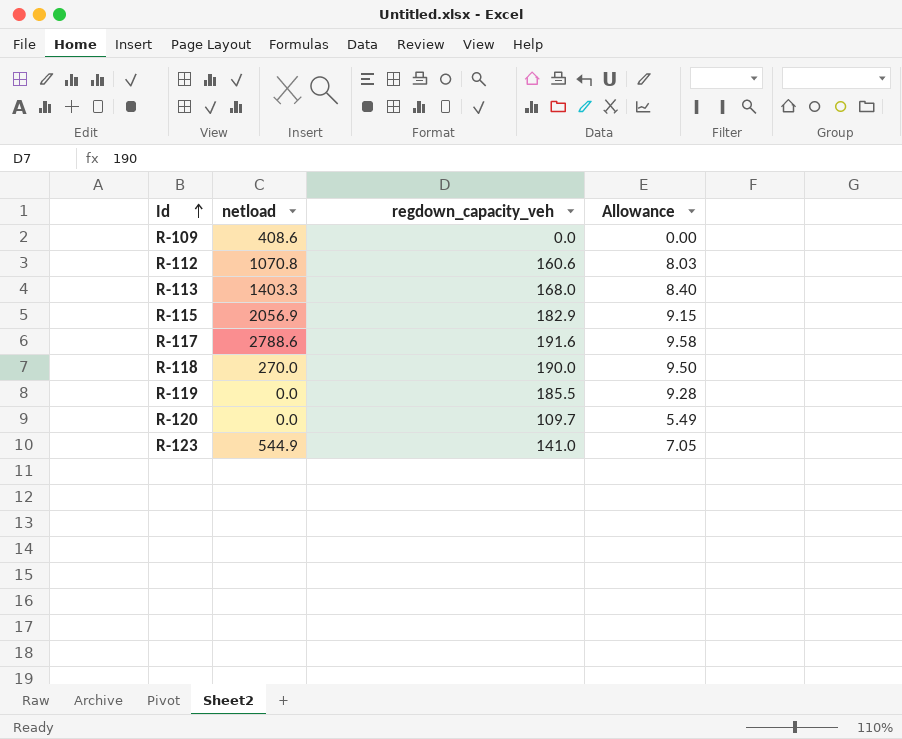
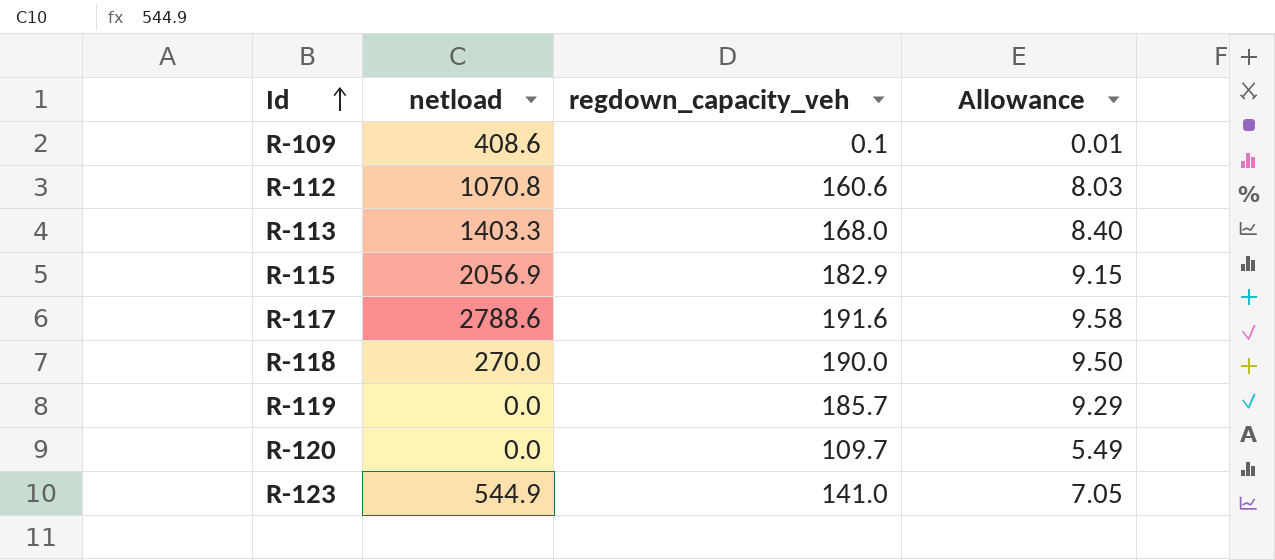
R-109 | regdown_capacity_veh: 0.0 -> 0.1
R-109 | Allowance: 0.00 -> 0.01
R-119 | regdown_capacity_veh: 185.5 -> 185.7
R-119 | Allowance: 9.28 -> 9.29

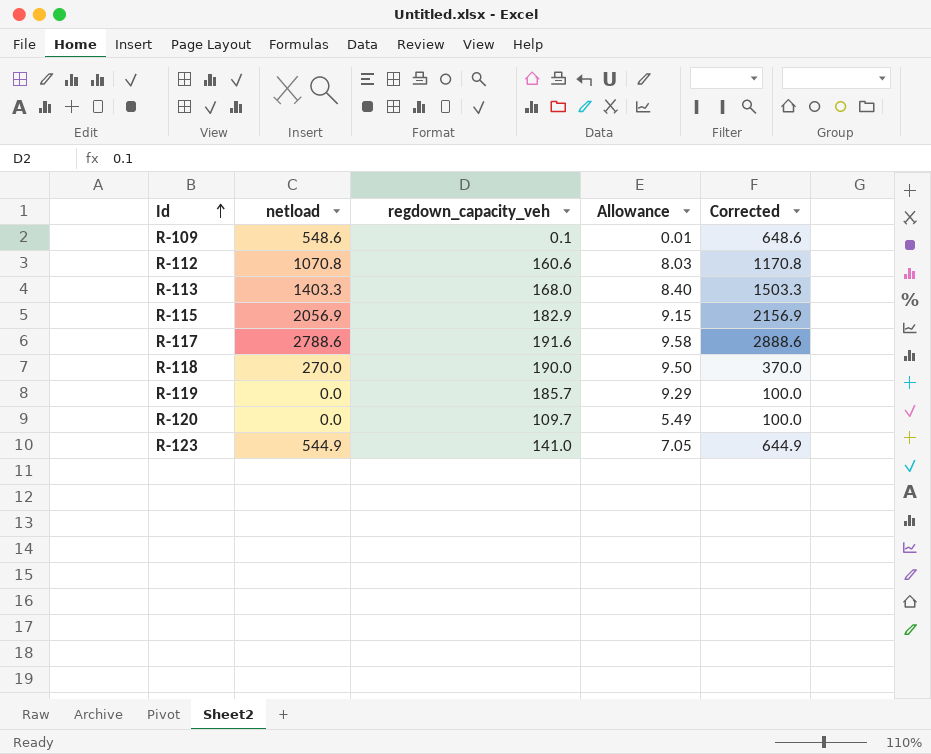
column Corrected | formula: none -> [netload] + 100
R-109 | netload: 408.6 -> 548.6

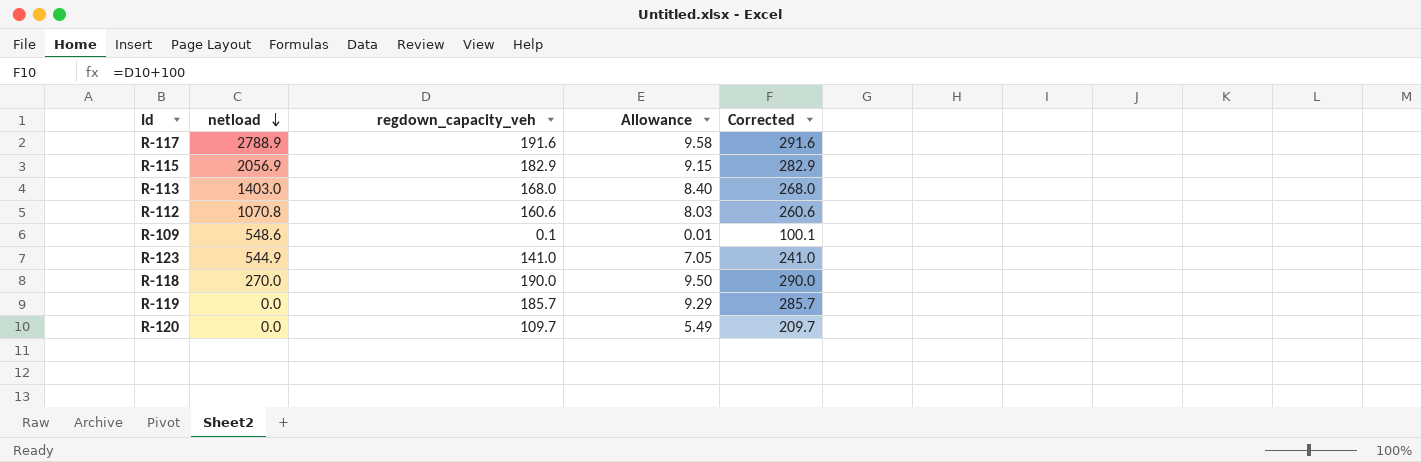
row order: Id ascending -> netload descending
column Corrected | formula: [netload] + 100 -> [regdown_capacity_veh] + 100
R-117 | netload: 2788.6 -> 2788.9
R-113 | netload: 1403.3 -> 1403.0

